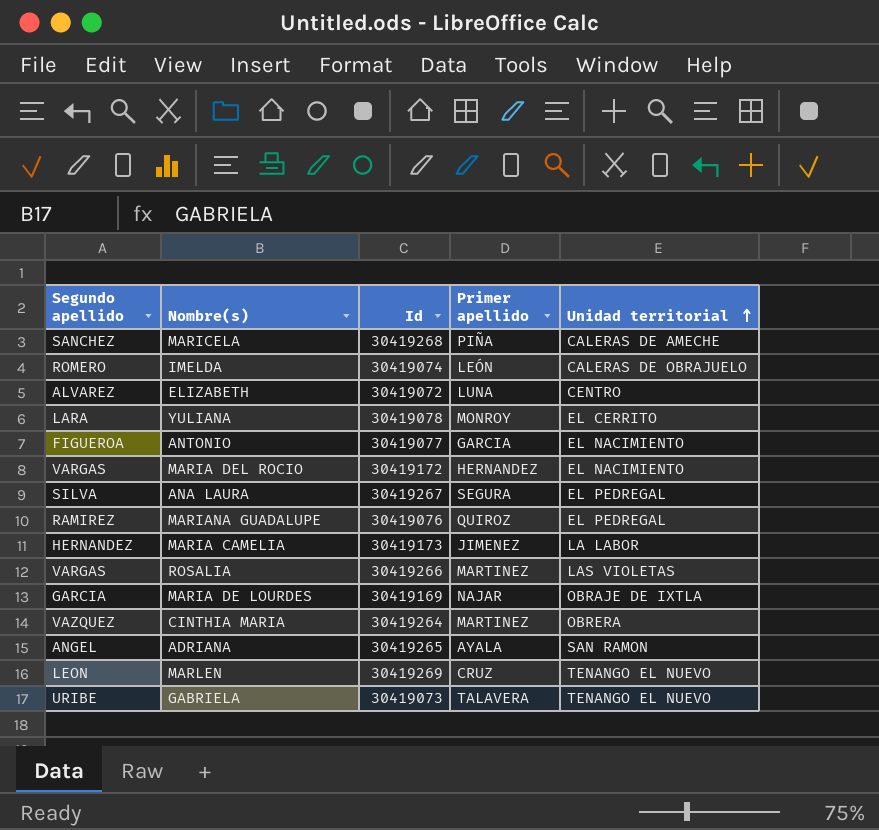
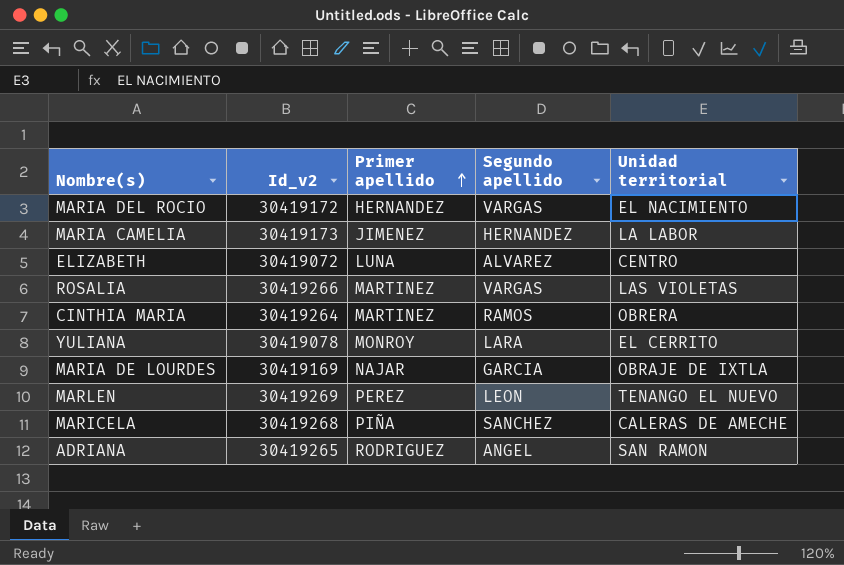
row order: Unidad territorial ascending -> Primer apellido ascending
column name: Id -> Id_v2
column Segundo apellido | position: 1 -> 4
row IMELDA: ROMERO | 30419074 | LEÓN | CALERAS DE OBRAJUELO -> none
row ANTONIO: FIGUEROA | 30419077 | GARCIA | EL NACIMIENTO -> none
row ANA LAURA: SILVA | 30419267 | SEGURA | EL PEDREGAL -> none
row MARIANA GUADALUPE: RAMIREZ | 30419076 | QUIROZ | EL PEDREGAL -> none
row GABRIELA: URIBE | 30419073 | TALAVERA | TENANGO EL NUEVO -> none
CINTHIA MARIA | Segundo apellido: VAZQUEZ -> RAMOS
MARLEN | Primer apellido: CRUZ -> PEREZ
ADRIANA | Primer apellido: AYALA -> RODRIGUEZ

